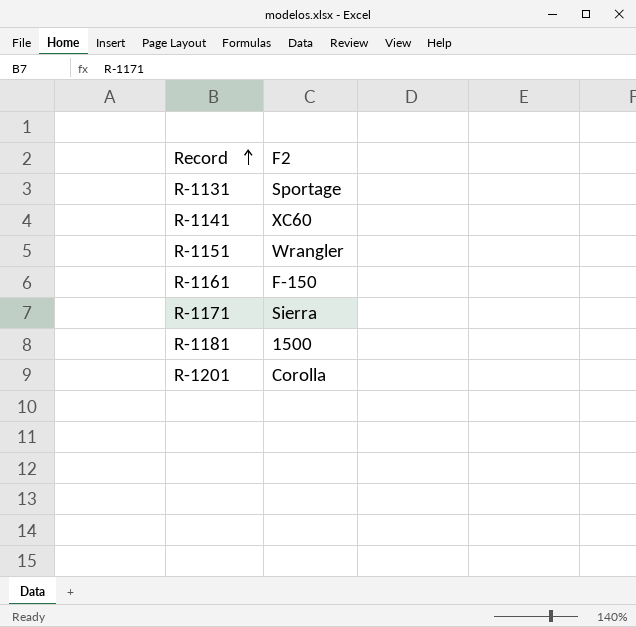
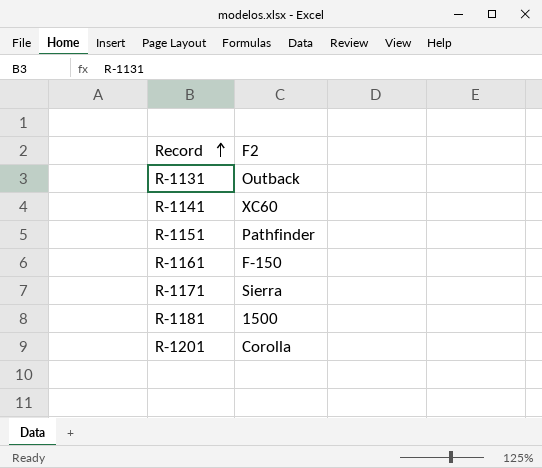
R-1131 | F2: Sportage -> Outback
R-1151 | F2: Wrangler -> Pathfinder

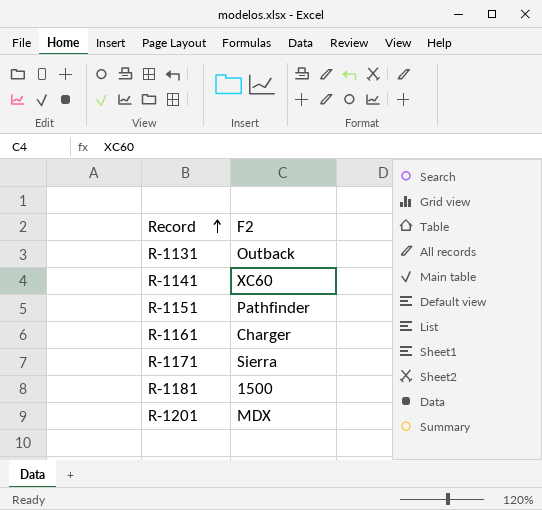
R-1161 | F2: F-150 -> Charger
R-1201 | F2: Corolla -> MDX

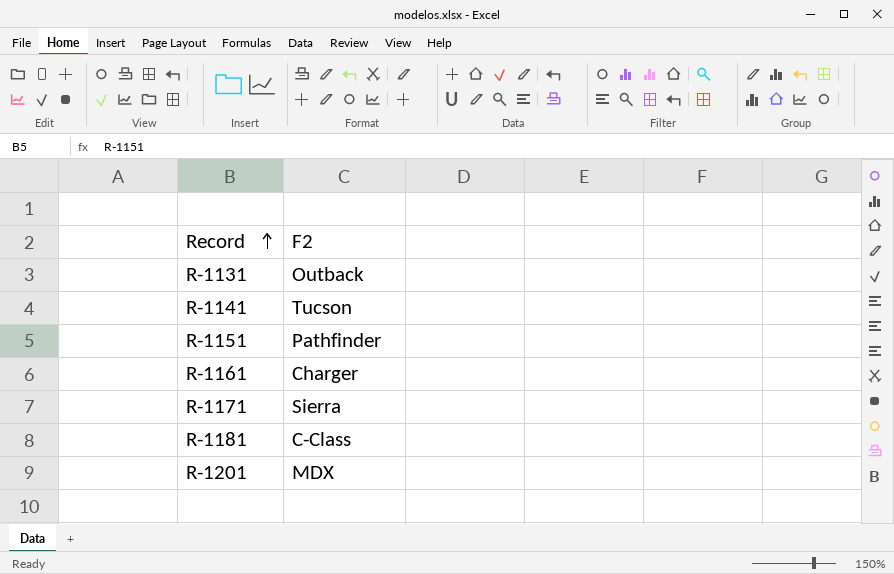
R-1141 | F2: XC60 -> Tucson
R-1181 | F2: 1500 -> C-Class

